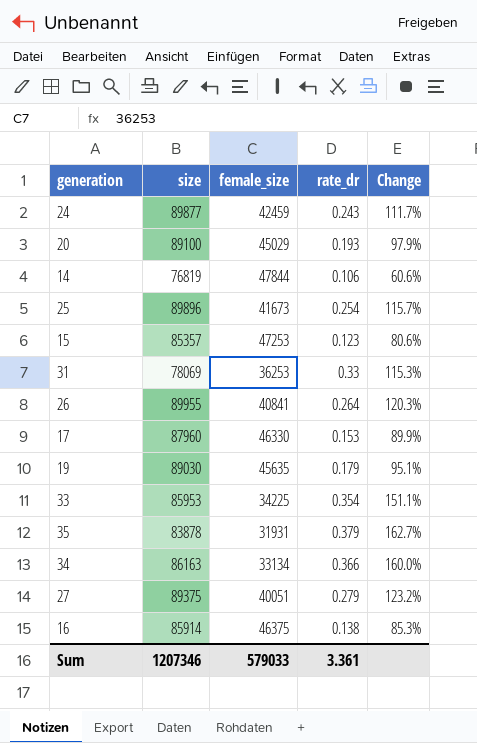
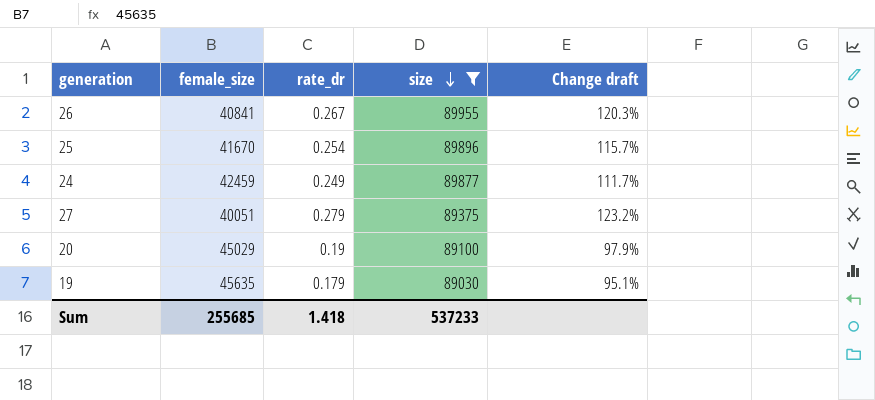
filter: none -> size >= 89030
row order: none -> size descending
column size | position: 2 -> 4
column name: Change -> Change draft
26 | rate_dr: 0.264 -> 0.267
25 | female_size: 41673 -> 41670
24 | rate_dr: 0.243 -> 0.249
20 | rate_dr: 0.193 -> 0.19
Sum | female_size: 579033 -> 255685
Sum | rate_dr: 3.361 -> 1.418
Sum | size: 1207346 -> 537233

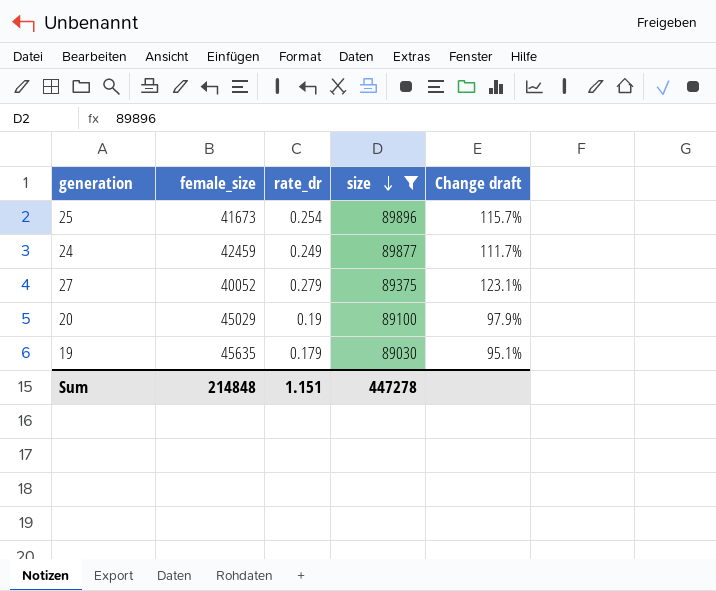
row 26: 40841 | 0.267 | 89955 | 120.3% -> none
25 | female_size: 41670 -> 41673
27 | female_size: 40051 -> 40052
27 | Change draft: 123.2% -> 123.1%
Sum | female_size: 255685 -> 214848
Sum | rate_dr: 1.418 -> 1.151
Sum | size: 537233 -> 447278

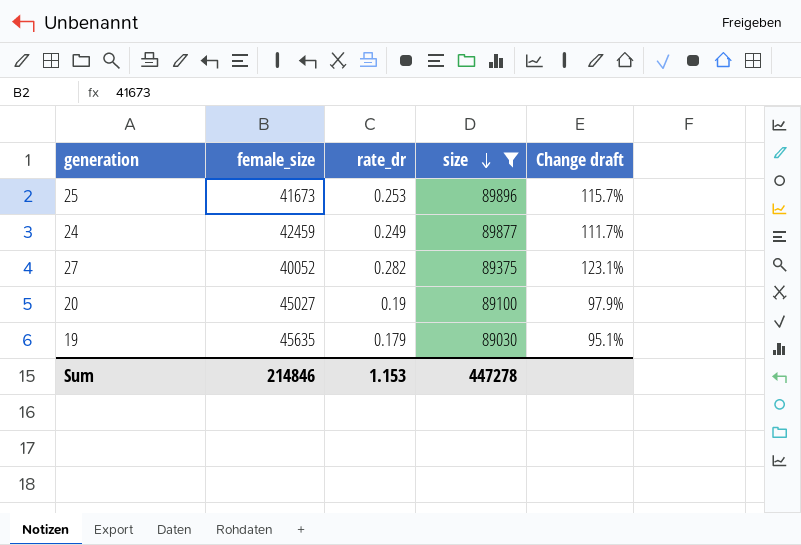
25 | rate_dr: 0.254 -> 0.253
27 | rate_dr: 0.279 -> 0.282
20 | female_size: 45029 -> 45027
Sum | female_size: 214848 -> 214846
Sum | rate_dr: 1.151 -> 1.153

